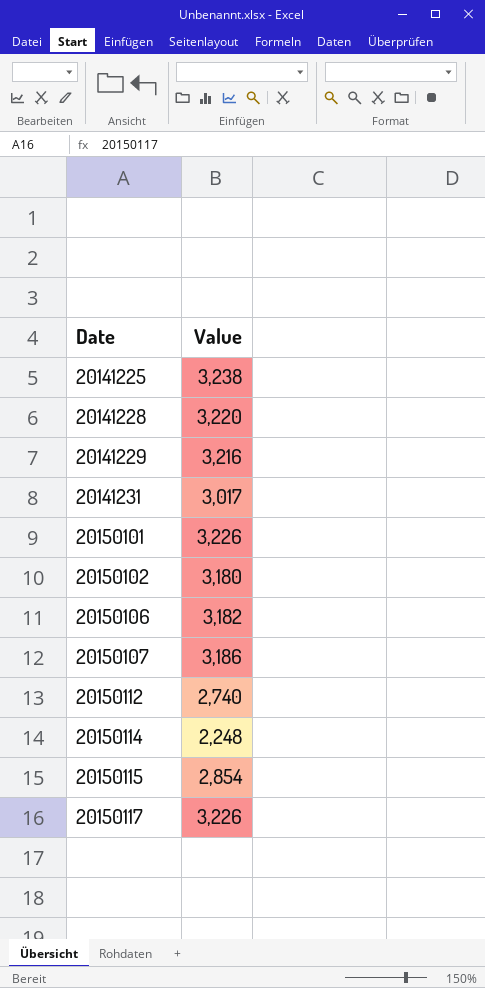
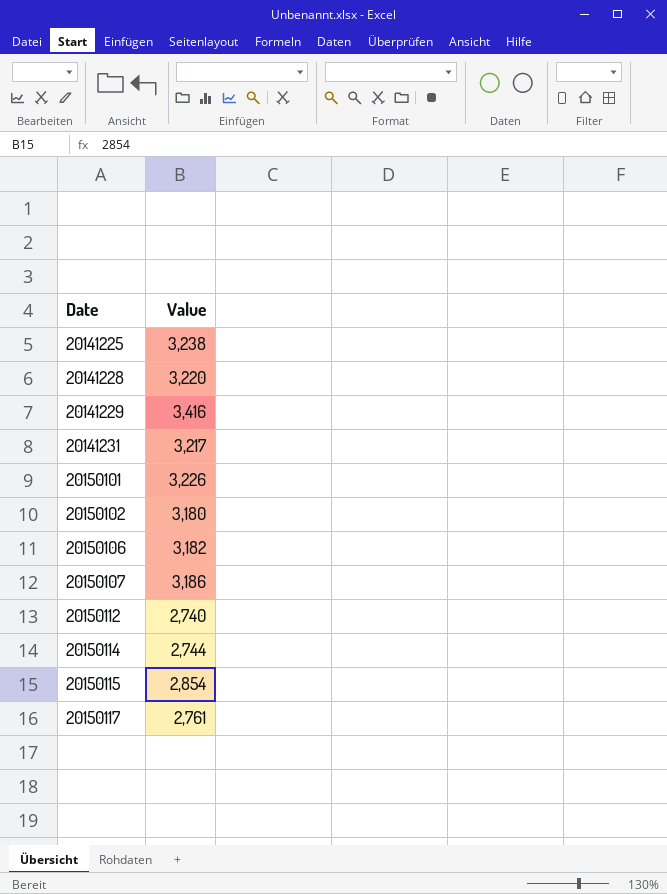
20141229 | Value: 3,216 -> 3,416
20141231 | Value: 3,017 -> 3,217
20150114 | Value: 2,248 -> 2,744
20150117 | Value: 3,226 -> 2,761

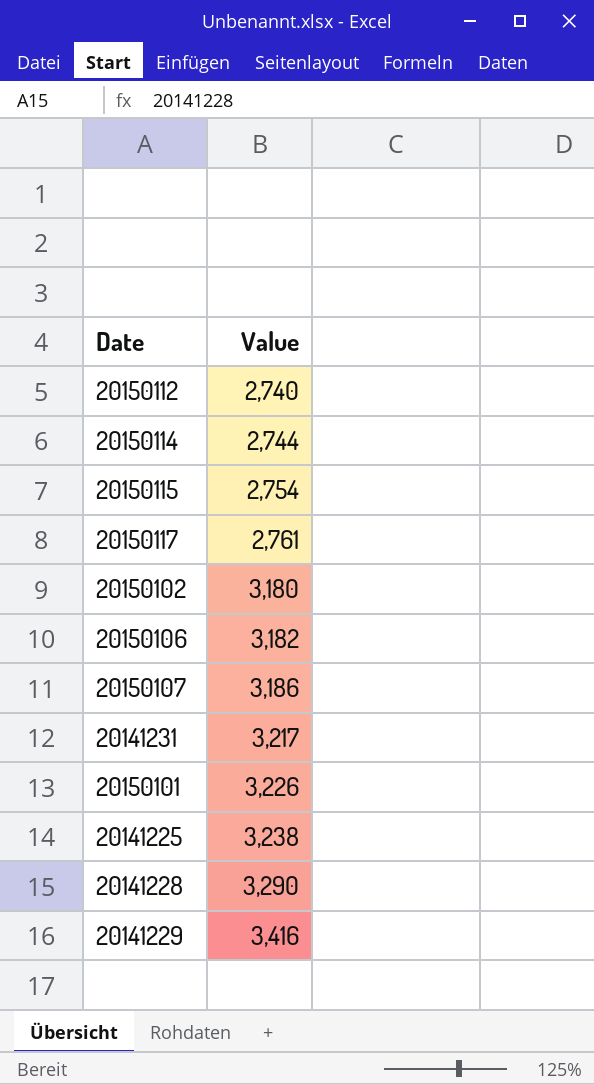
row order: Date ascending -> Value ascending
20150115 | Value: 2,854 -> 2,754
20141228 | Value: 3,220 -> 3,290

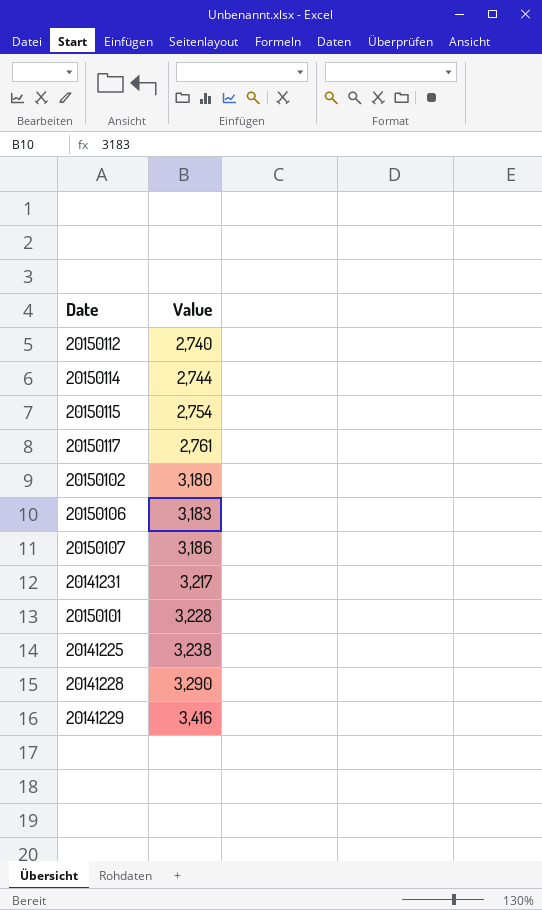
20150106 | Value: 3,182 -> 3,183
20150101 | Value: 3,226 -> 3,228

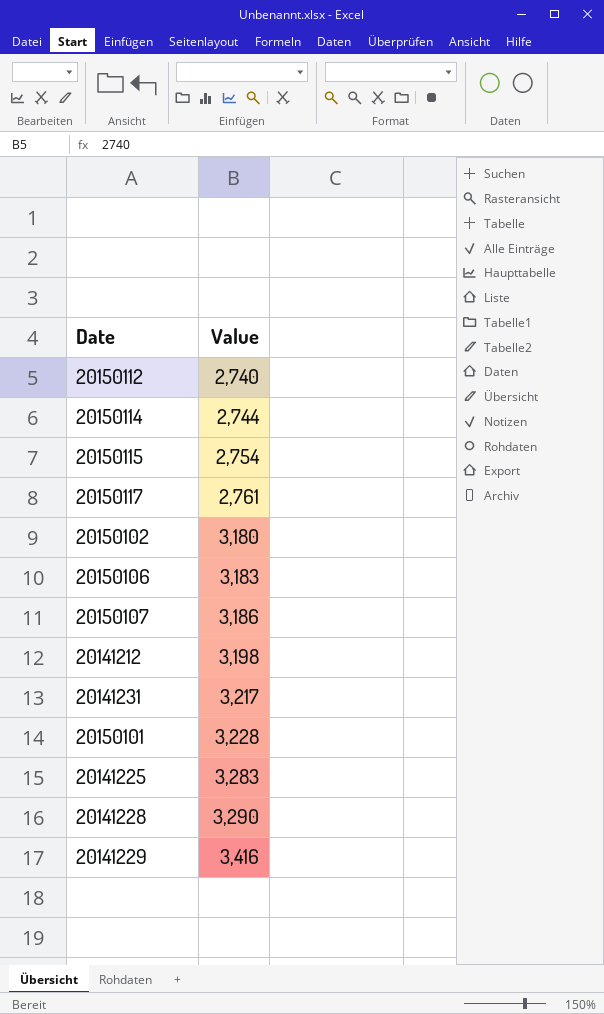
row 20141212: none -> 3,198
20141225 | Value: 3,238 -> 3,283

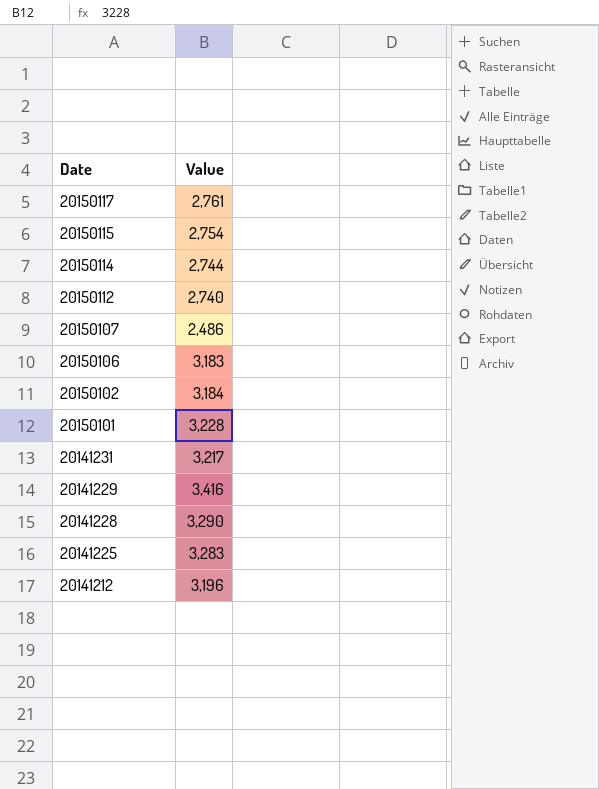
row order: Value ascending -> Date descending
20150107 | Value: 3,186 -> 2,486
20150102 | Value: 3,180 -> 3,184
20141212 | Value: 3,198 -> 3,196

